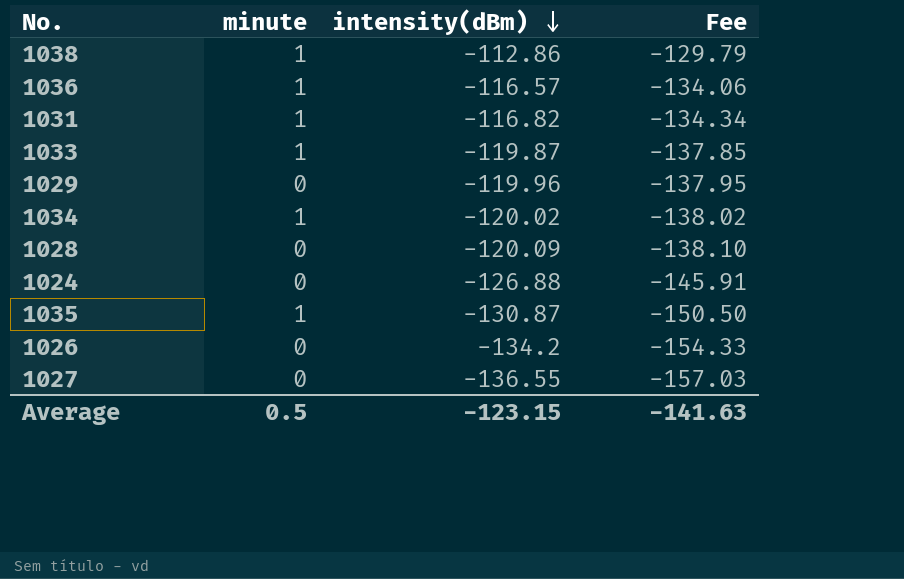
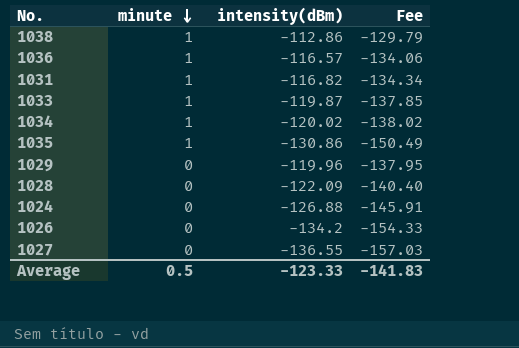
row order: intensity(dBm) descending -> minute descending
1035 | intensity(dBm): -130.87 -> -130.86
1035 | Fee: -150.50 -> -150.49
1028 | intensity(dBm): -120.09 -> -122.09
1028 | Fee: -138.10 -> -140.40
Average | intensity(dBm): -123.15 -> -123.33
Average | Fee: -141.63 -> -141.83

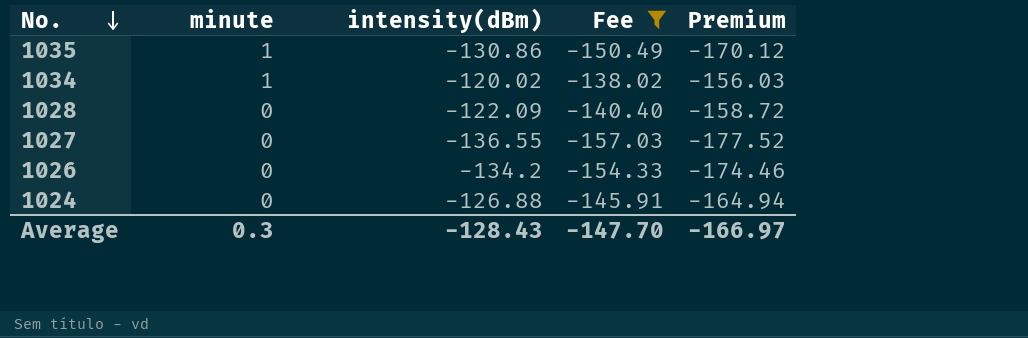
filter: none -> Fee <= -138.02
row order: minute descending -> No. descending
column Premium | formula: none -> [intensity(dBm)] * 1.3
Average | minute: 0.5 -> 0.3
Average | intensity(dBm): -123.33 -> -128.43
Average | Fee: -141.83 -> -147.70

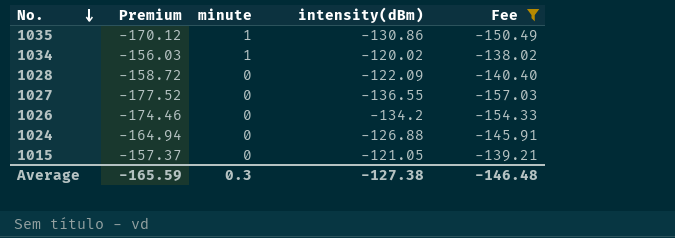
column Premium | position: 5 -> 2
row 1015: none -> -157.37 | 0 | -121.05 | -139.21
Average | Premium: -166.97 -> -165.59
Average | intensity(dBm): -128.43 -> -127.38
Average | Fee: -147.70 -> -146.48

